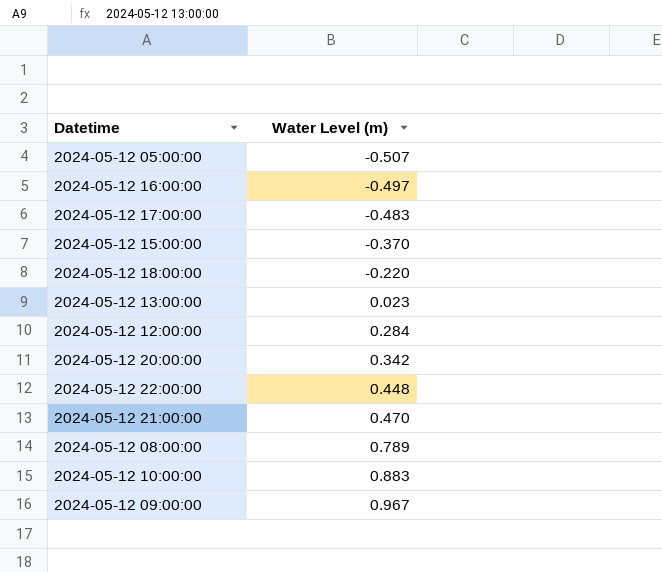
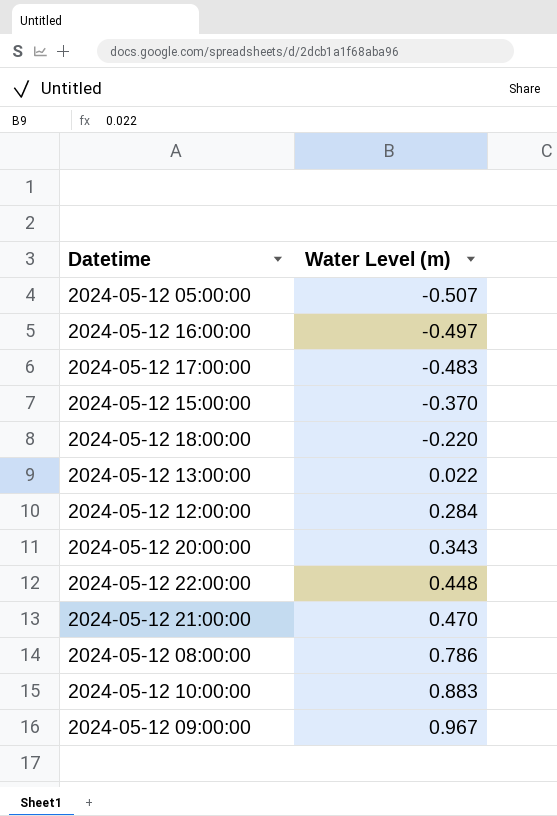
2024-05-12 13:00:00 | Water Level (m): 0.023 -> 0.022
2024-05-12 20:00:00 | Water Level (m): 0.342 -> 0.343
2024-05-12 08:00:00 | Water Level (m): 0.789 -> 0.786

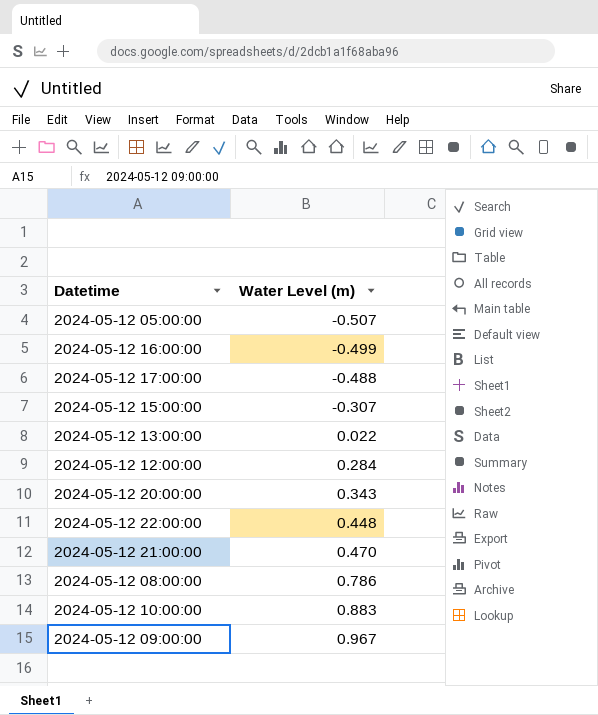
row 2024-05-12 18:00:00: -0.220 -> none
2024-05-12 16:00:00 | Water Level (m): -0.497 -> -0.499
2024-05-12 17:00:00 | Water Level (m): -0.483 -> -0.488
2024-05-12 15:00:00 | Water Level (m): -0.370 -> -0.307

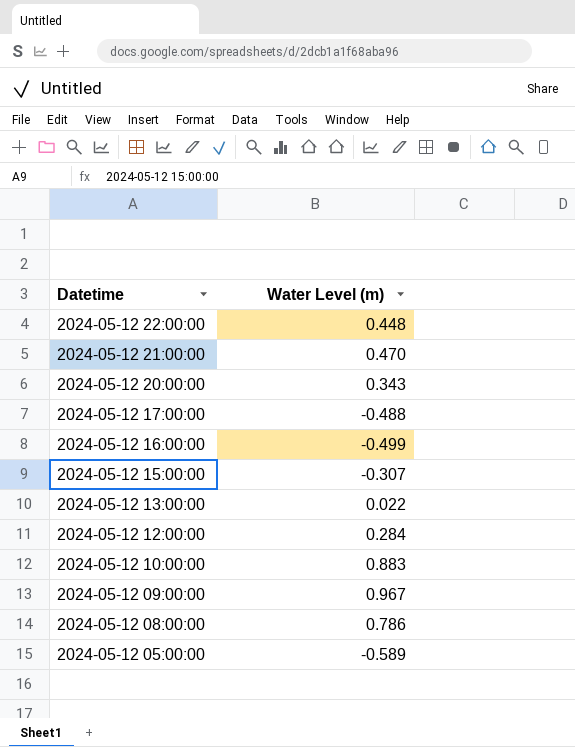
row order: Water Level (m) ascending -> Datetime descending
2024-05-12 05:00:00 | Water Level (m): -0.507 -> -0.589

